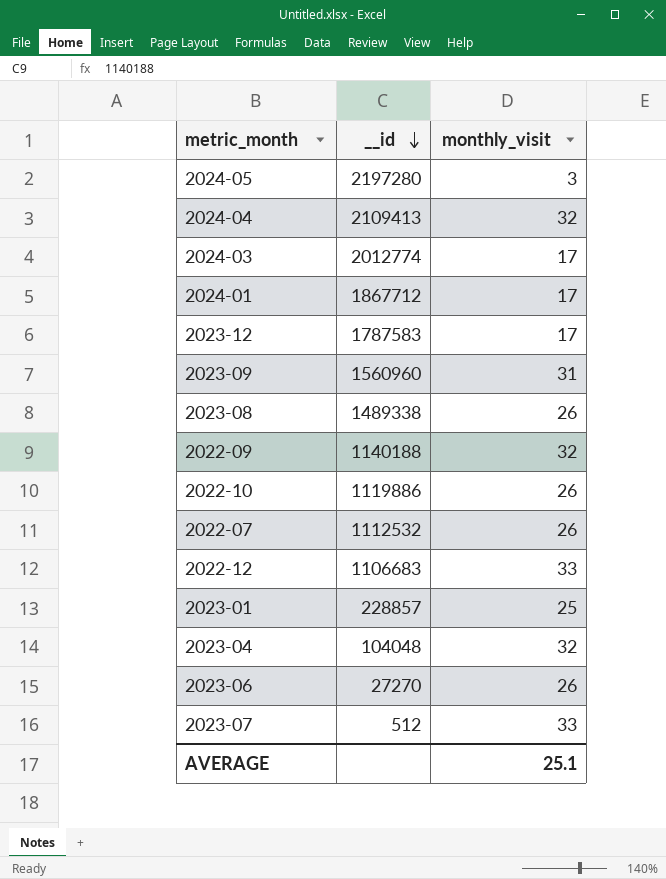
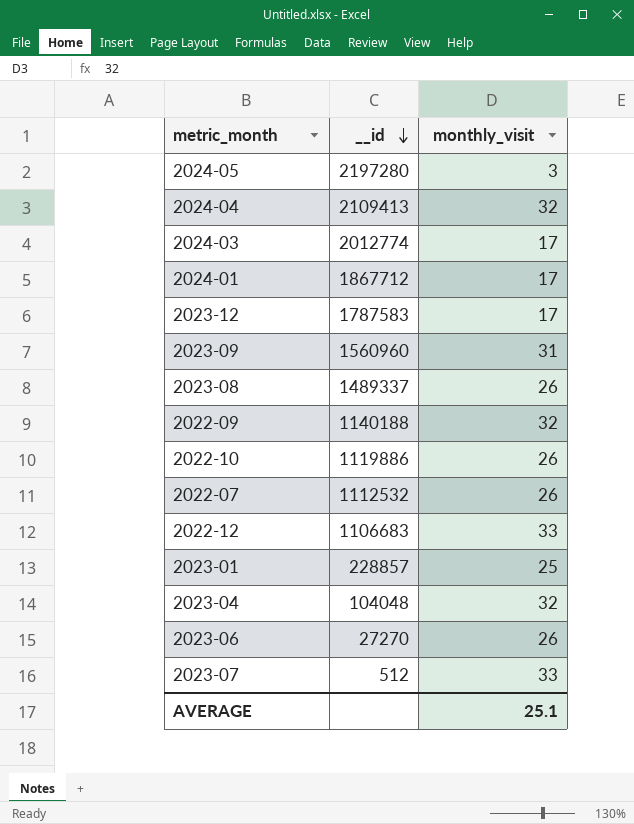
2023-08 | __id: 1489338 -> 1489337

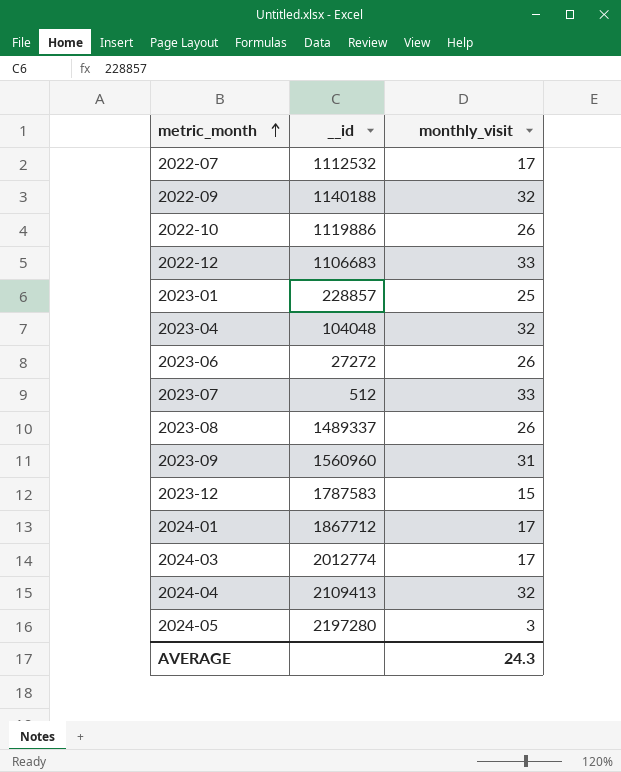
row order: __id descending -> metric_month ascending
2022-07 | monthly_visit: 26 -> 17
2023-06 | __id: 27270 -> 27272
2023-12 | monthly_visit: 17 -> 15
AVERAGE | monthly_visit: 25.1 -> 24.3

